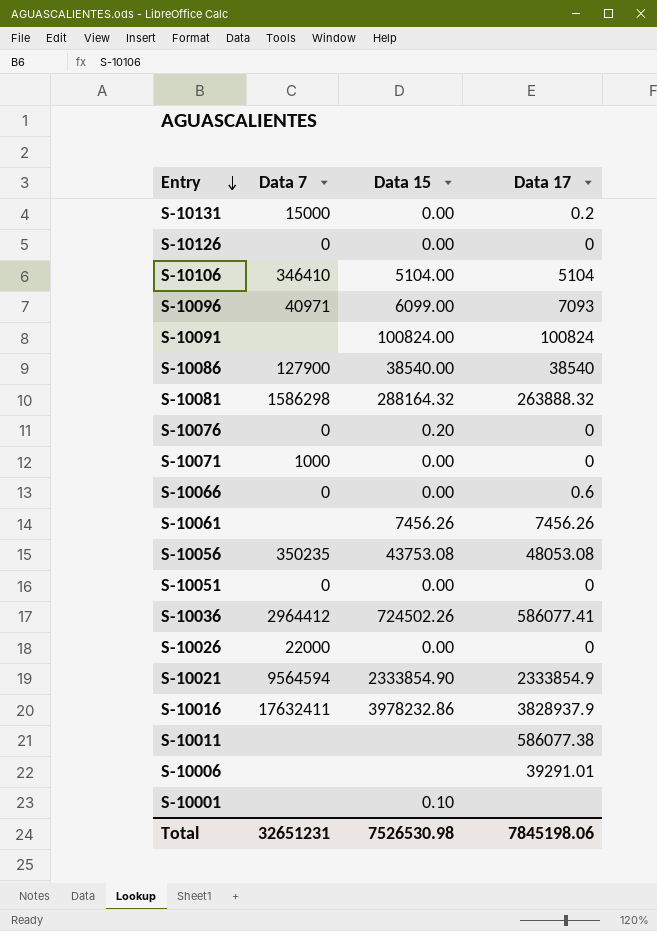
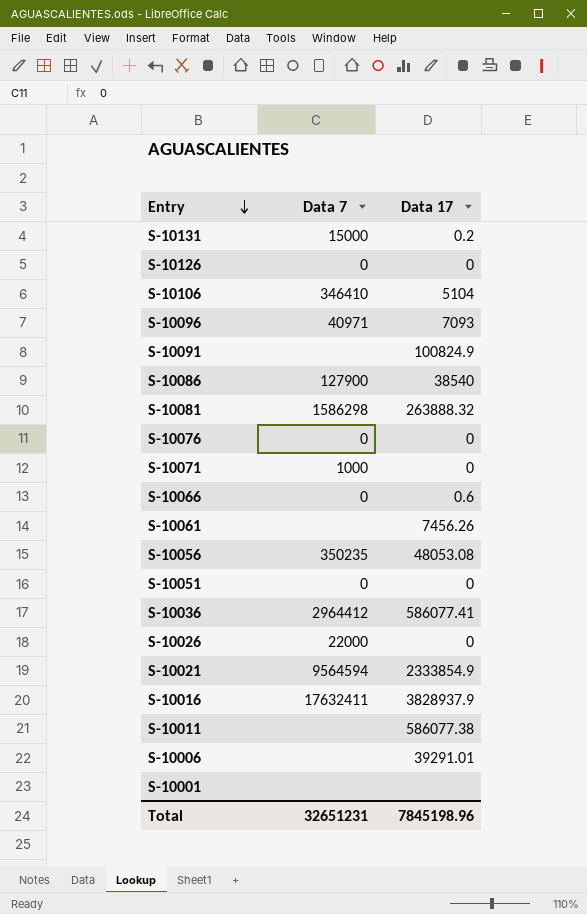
column Data 15 | position: 3 -> none
S-10091 | Data 17: 100824 -> 100824.9
Total | Data 17: 7845198.06 -> 7845198.96

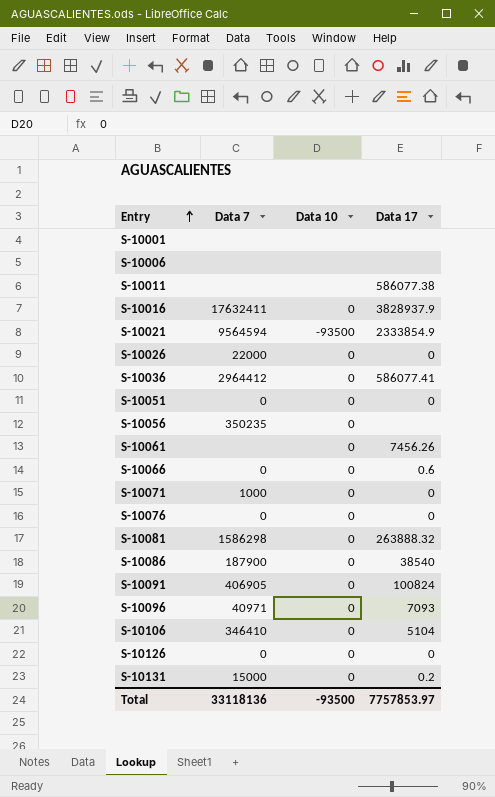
row order: Entry descending -> Entry ascending
column Data 10 | position: none -> 3
S-10006 | Data 17: 39291.01 -> none
S-10056 | Data 17: 48053.08 -> none
S-10086 | Data 7: 127900 -> 187900
S-10091 | Data 7: none -> 406905
S-10091 | Data 17: 100824.9 -> 100824
Total | Data 7: 32651231 -> 33118136
Total | Data 17: 7845198.96 -> 7757853.97

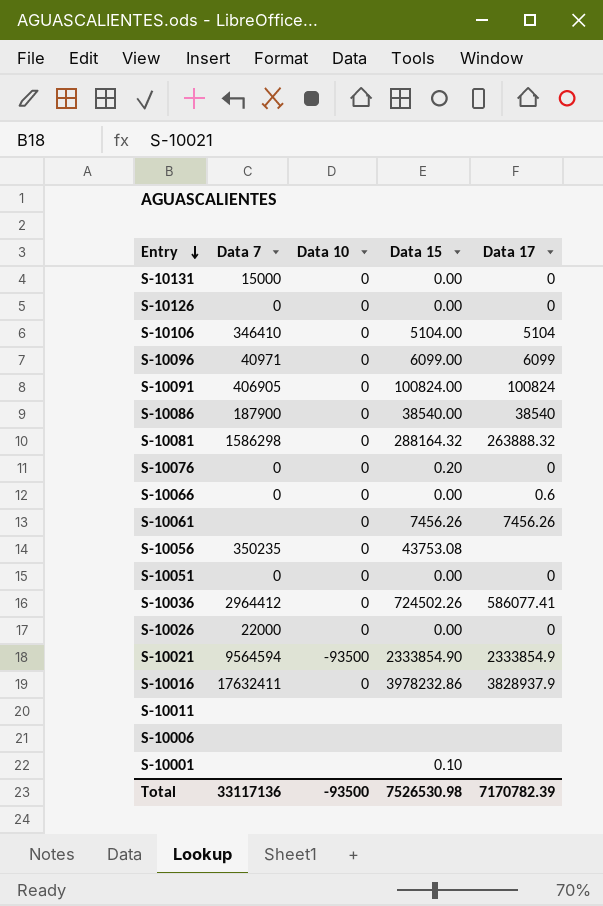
row order: Entry ascending -> Entry descending
column Data 15 | position: none -> 4
row S-10071: 1000 | 0 | 0 -> none
S-10131 | Data 17: 0.2 -> 0
S-10096 | Data 17: 7093 -> 6099
S-10011 | Data 17: 586077.38 -> none
Total | Data 7: 33118136 -> 33117136
Total | Data 17: 7757853.97 -> 7170782.39

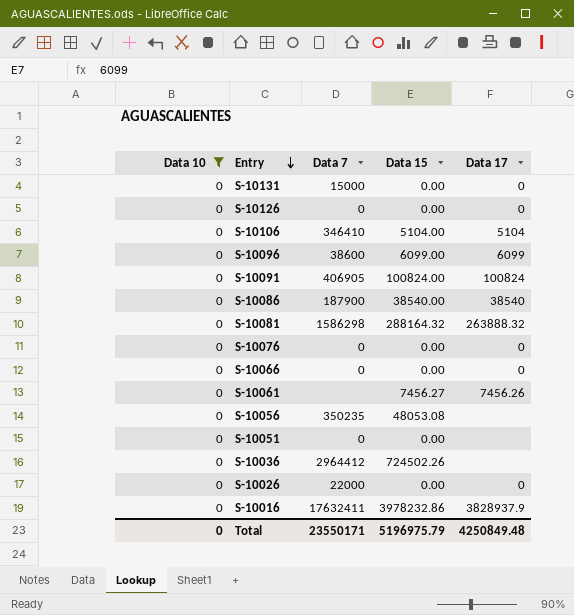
filter: none -> Data 10 = 0
column Data 10 | position: 3 -> 1
S-10096 | Data 7: 40971 -> 38600
S-10076 | Data 15: 0.20 -> 0.00
S-10066 | Data 17: 0.6 -> 0
S-10061 | Data 15: 7456.26 -> 7456.27
S-10056 | Data 15: 43753.08 -> 48053.08
S-10051 | Data 17: 0 -> none
S-10036 | Data 17: 586077.41 -> none
Total | Data 10: -93500 -> 0
Total | Data 7: 33117136 -> 23550171
Total | Data 15: 7526530.98 -> 5196975.79
Total | Data 17: 7170782.39 -> 4250849.48

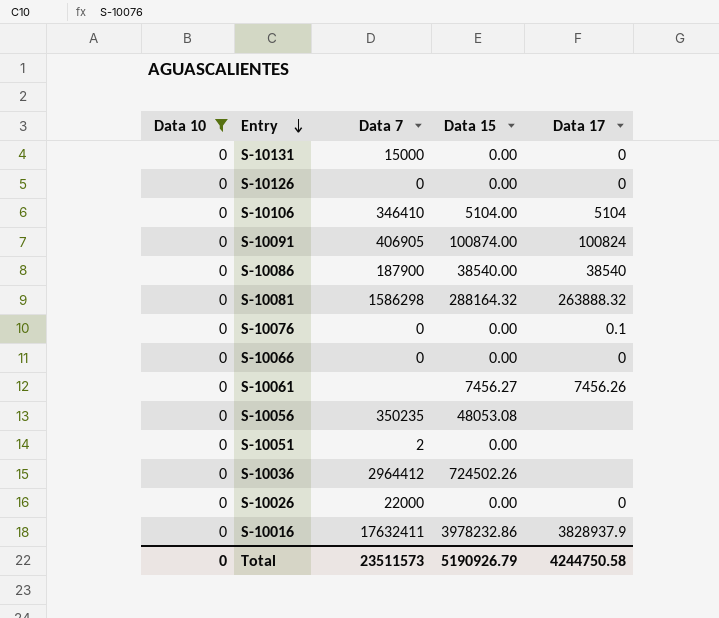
row S-10096: 0 | 38600 | 6099.00 | 6099 -> none
S-10091 | Data 15: 100824.00 -> 100874.00
S-10076 | Data 17: 0 -> 0.1
S-10051 | Data 7: 0 -> 2
Total | Data 7: 23550171 -> 23511573
Total | Data 15: 5196975.79 -> 5190926.79
Total | Data 17: 4250849.48 -> 4244750.58

